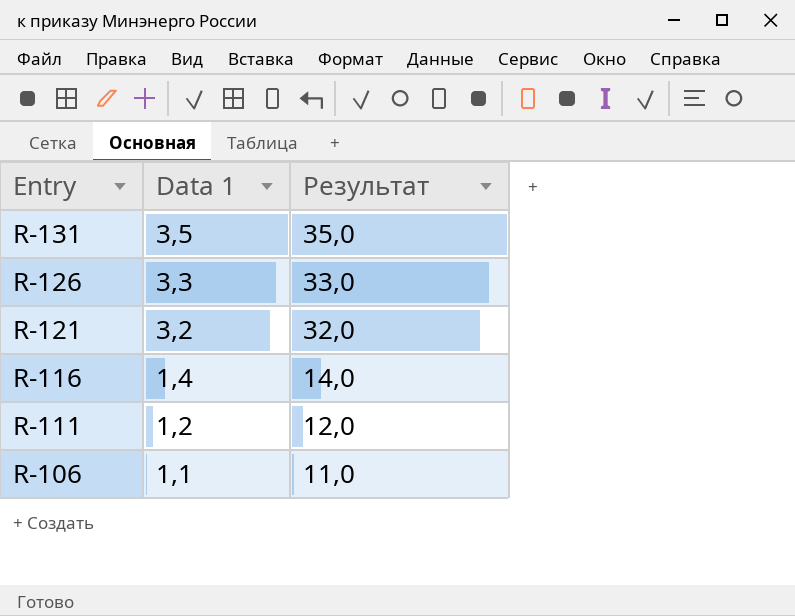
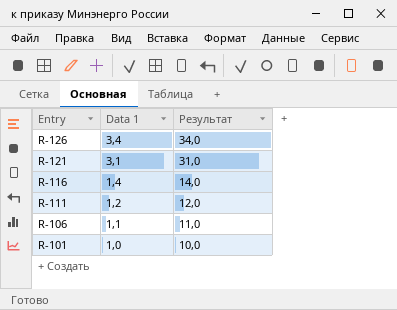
row R-131: 3,5 | 35,0 -> none
R-126 | Data 1: 3,3 -> 3,4
R-126 | Результат: 33,0 -> 34,0
R-121 | Data 1: 3,2 -> 3,1
R-121 | Результат: 32,0 -> 31,0
row R-101: none -> 1,0 | 10,0

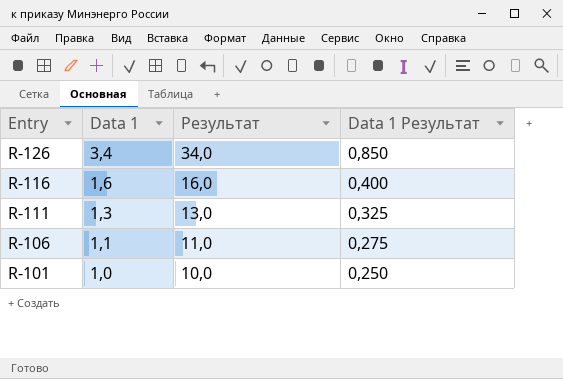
column Data 1 Результат | formula: none -> [Data 1] * 0,25
row R-121: 3,1 | 31,0 -> none
R-116 | Data 1: 1,4 -> 1,6
R-116 | Результат: 14,0 -> 16,0
R-111 | Data 1: 1,2 -> 1,3
R-111 | Результат: 12,0 -> 13,0

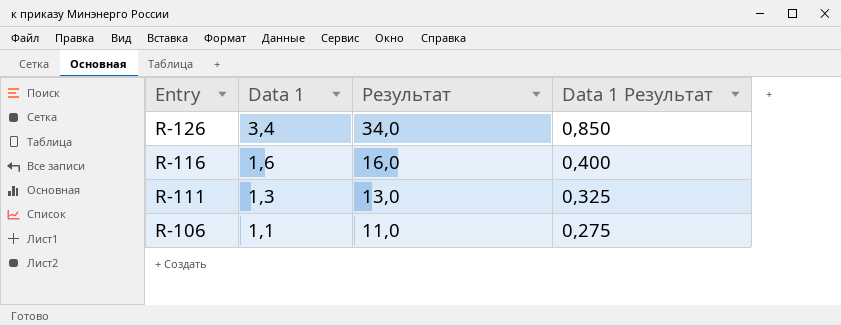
row R-101: 1,0 | 10,0 | 0,250 -> none

